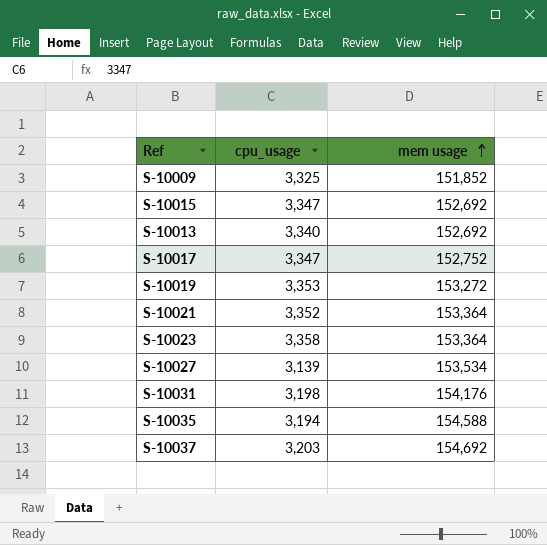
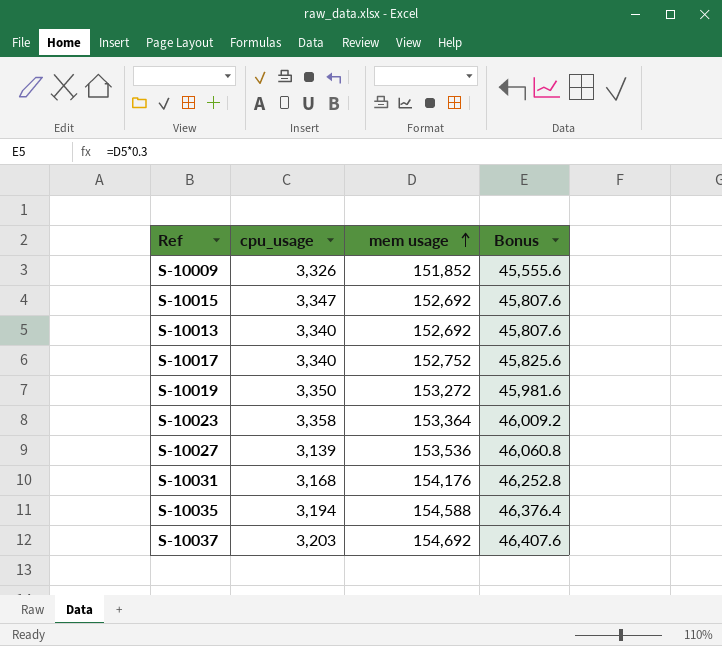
column Bonus | formula: none -> [mem usage] * 0.3
row S-10021: 3,352 | 153,364 -> none
S-10009 | cpu_usage: 3,325 -> 3,326
S-10017 | cpu_usage: 3,347 -> 3,340
S-10019 | cpu_usage: 3,353 -> 3,350
S-10027 | mem usage: 153,534 -> 153,536
S-10031 | cpu_usage: 3,198 -> 3,168

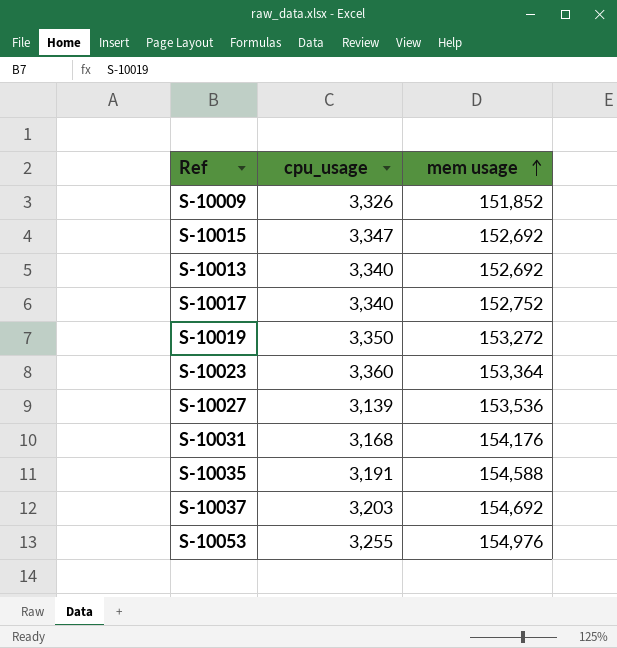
column Bonus | formula: [mem usage] * 0.3 -> none
S-10023 | cpu_usage: 3,358 -> 3,360
S-10035 | cpu_usage: 3,194 -> 3,191
row S-10053: none -> 3,255 | 154,976

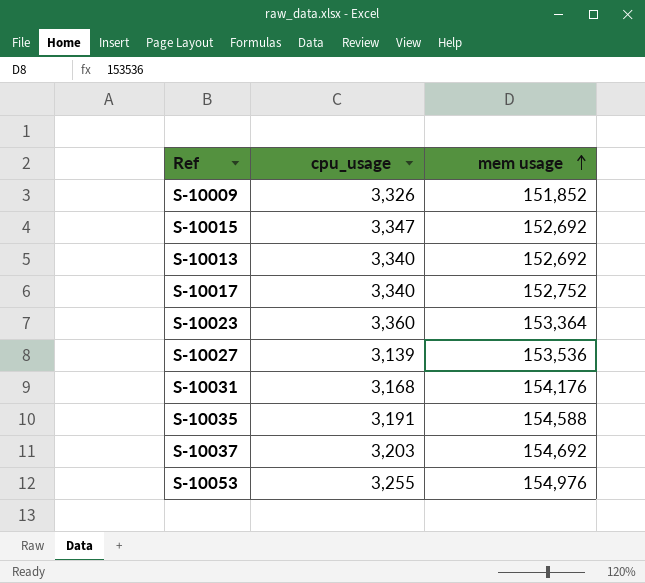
row S-10019: 3,350 | 153,272 -> none

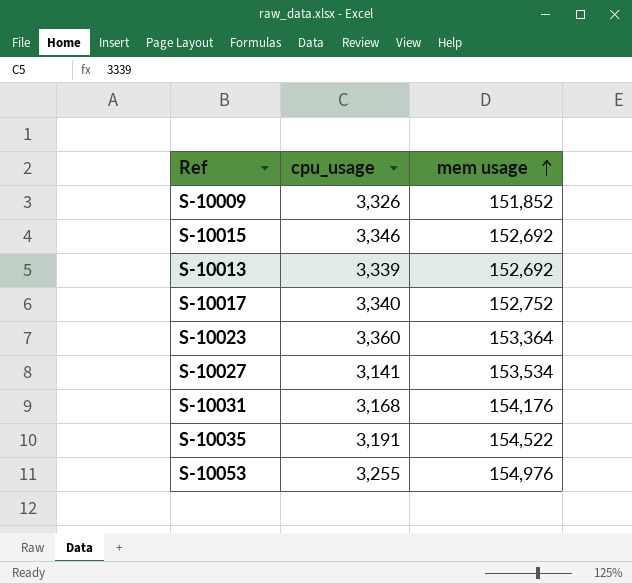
row S-10037: 3,203 | 154,692 -> none
S-10015 | cpu_usage: 3,347 -> 3,346
S-10013 | cpu_usage: 3,340 -> 3,339
S-10027 | cpu_usage: 3,139 -> 3,141
S-10027 | mem usage: 153,536 -> 153,534
S-10035 | mem usage: 154,588 -> 154,522

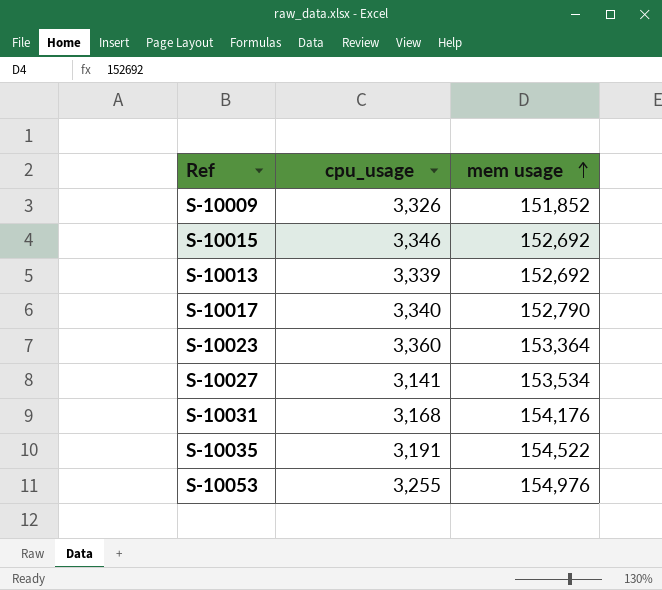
S-10017 | mem usage: 152,752 -> 152,790

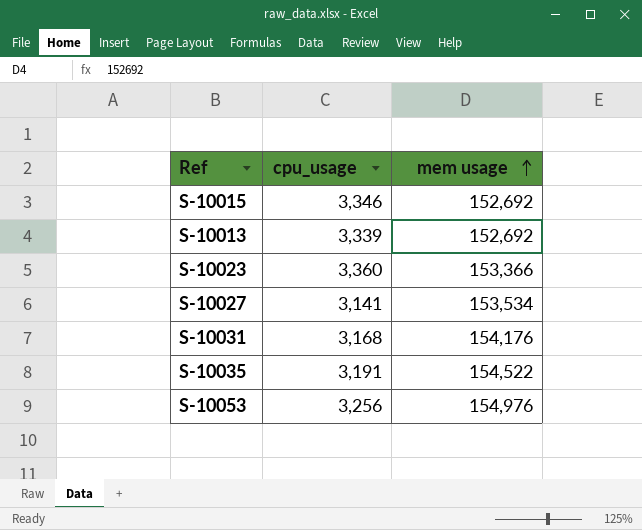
row S-10009: 3,326 | 151,852 -> none
row S-10017: 3,340 | 152,790 -> none
S-10023 | mem usage: 153,364 -> 153,366
S-10053 | cpu_usage: 3,255 -> 3,256

